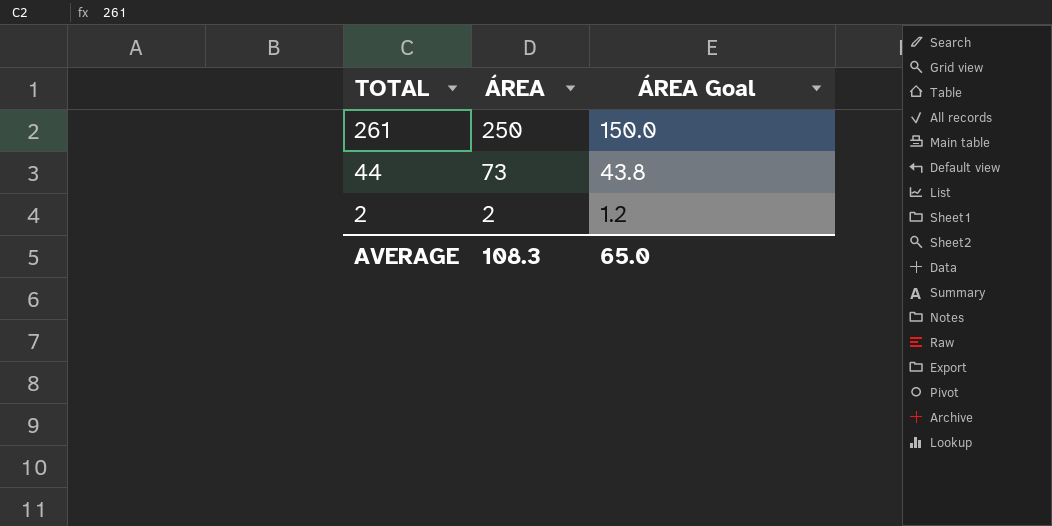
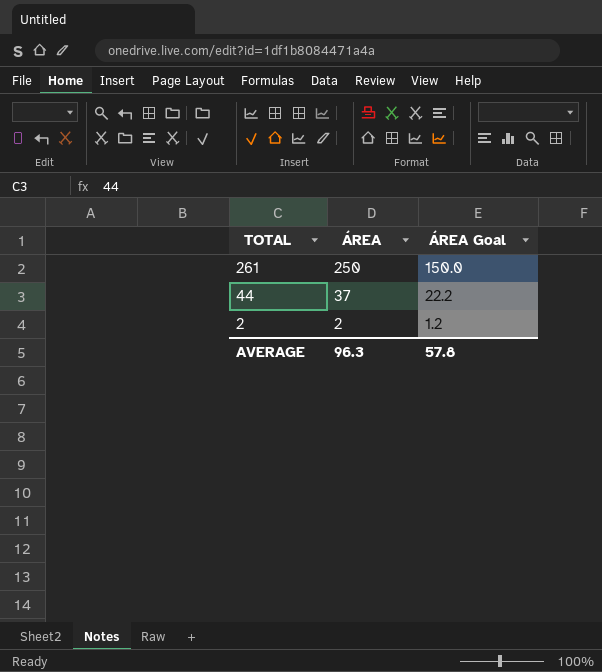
44 | ÁREA: 73 -> 37
44 | ÁREA Goal: 43.8 -> 22.2
AVERAGE | ÁREA: 108.3 -> 96.3
AVERAGE | ÁREA Goal: 65.0 -> 57.8

